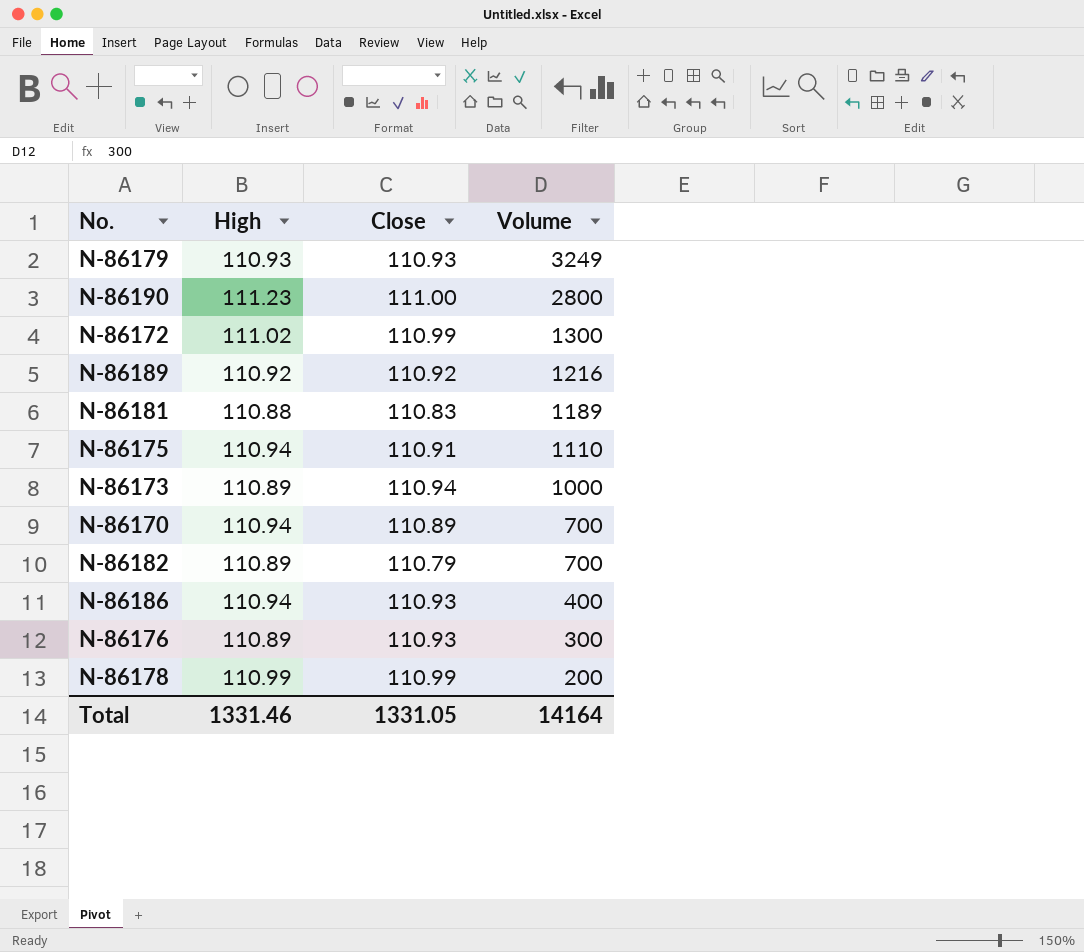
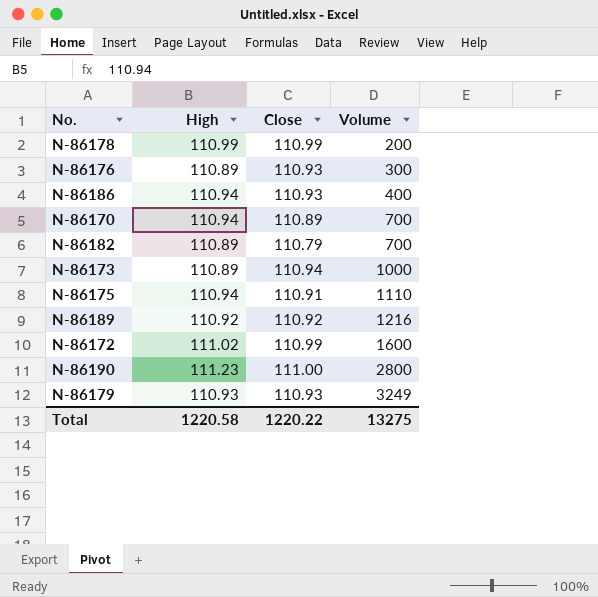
row order: Volume descending -> Volume ascending
row N-86181: 110.88 | 110.83 | 1189 -> none
N-86172 | Volume: 1300 -> 1600
Total | High: 1331.46 -> 1220.58
Total | Close: 1331.05 -> 1220.22
Total | Volume: 14164 -> 13275

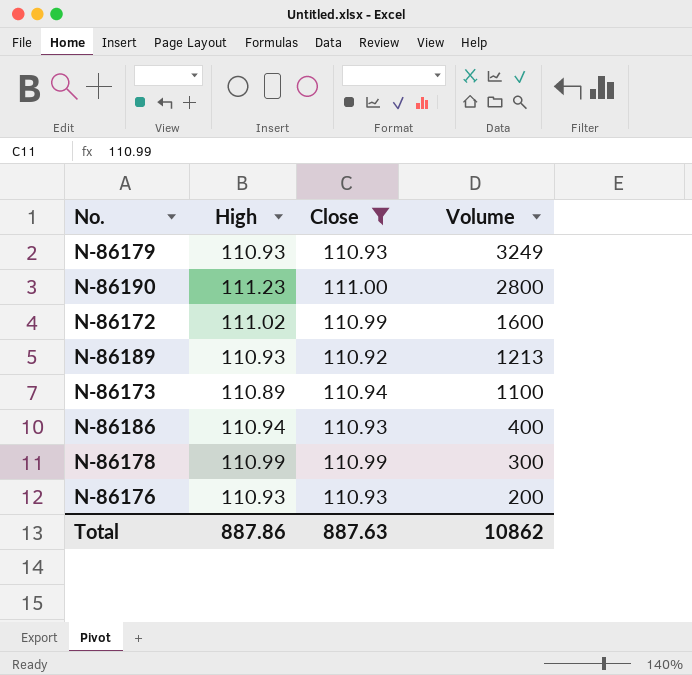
filter: none -> Close >= 110.92
row order: Volume ascending -> Volume descending
N-86189 | High: 110.92 -> 110.93
N-86189 | Volume: 1216 -> 1213
N-86173 | Volume: 1000 -> 1100
N-86178 | Volume: 200 -> 300
N-86176 | High: 110.89 -> 110.93
N-86176 | Volume: 300 -> 200
Total | High: 1220.58 -> 887.86
Total | Close: 1220.22 -> 887.63
Total | Volume: 13275 -> 10862

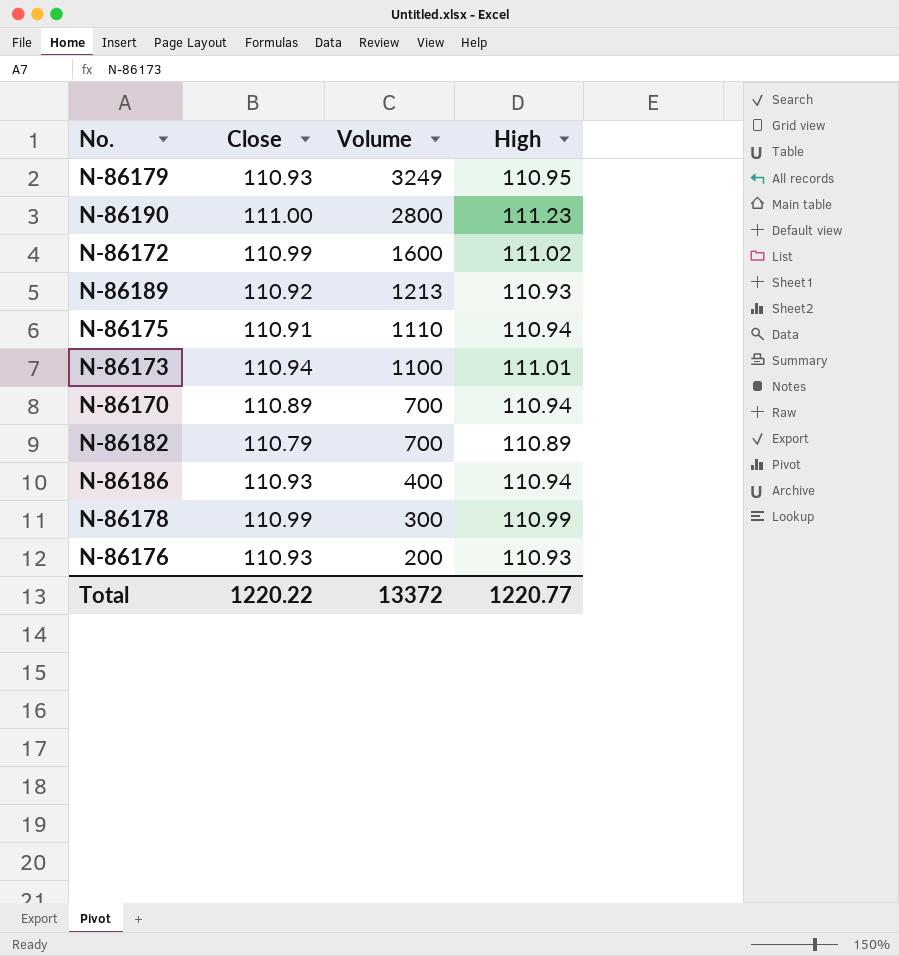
filter: Close >= 110.92 -> none
column High | position: 2 -> 4
N-86179 | High: 110.93 -> 110.95
N-86173 | High: 110.89 -> 111.01
Total | Close: 887.63 -> 1220.22
Total | Volume: 10862 -> 13372
Total | High: 887.86 -> 1220.77

